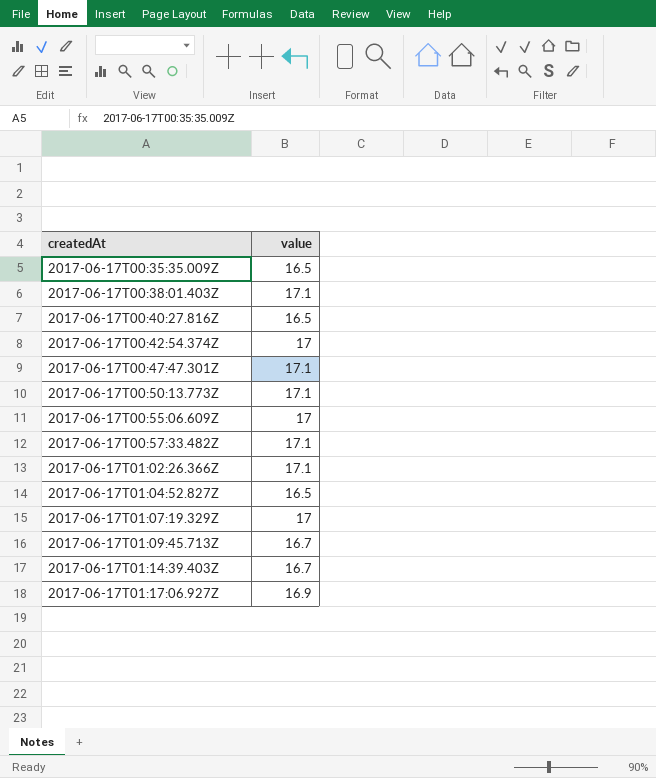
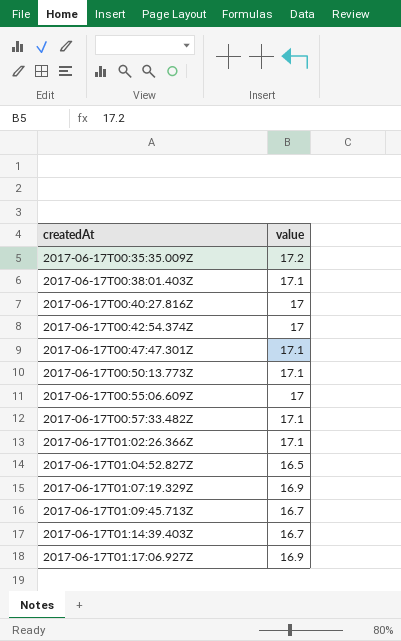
2017-06-17T00:35:35.009Z | value: 16.5 -> 17.2
2017-06-17T00:40:27.816Z | value: 16.5 -> 17
2017-06-17T01:07:19.329Z | value: 17 -> 16.9

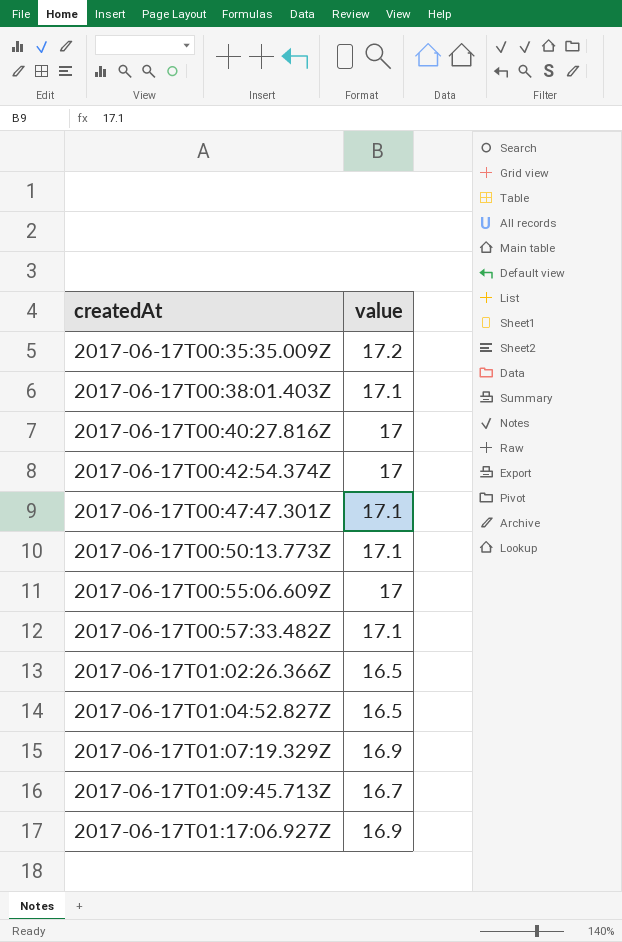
row 2017-06-17T01:14:39.403Z: 16.7 -> none
2017-06-17T01:02:26.366Z | value: 17.1 -> 16.5

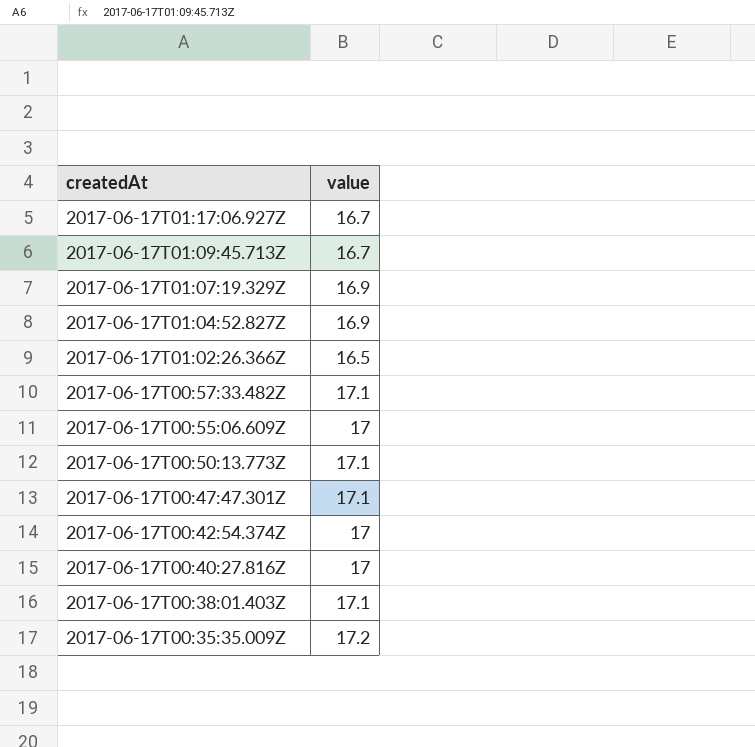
row order: createdAt ascending -> createdAt descending
2017-06-17T01:17:06.927Z | value: 16.9 -> 16.7
2017-06-17T01:04:52.827Z | value: 16.5 -> 16.9

